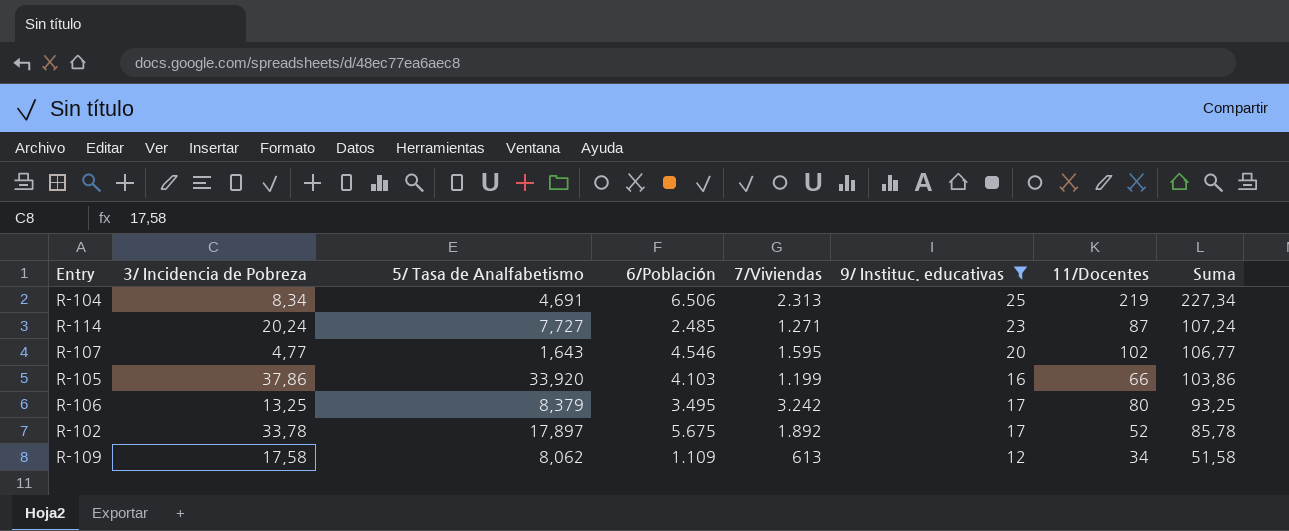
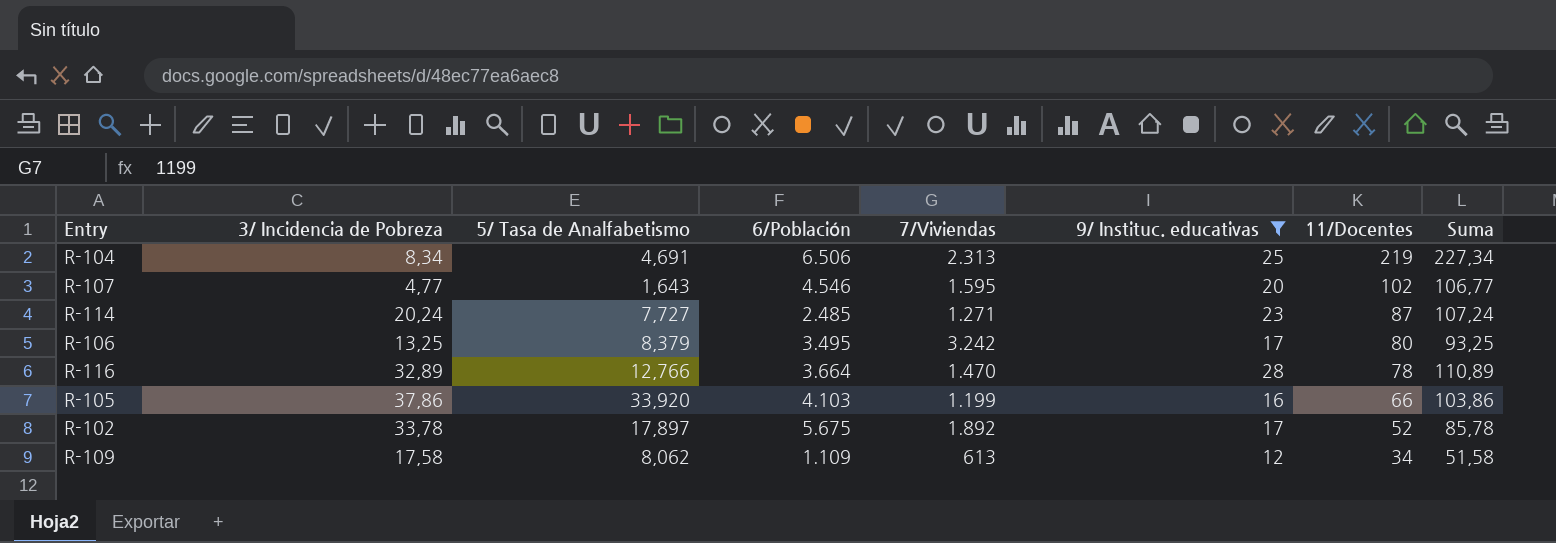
row order: Suma descending -> 11/Docentes descending
row R-116: none -> 32,89 | 12,766 | 3.664 | 1.470 | 28 | 78 | 110,89

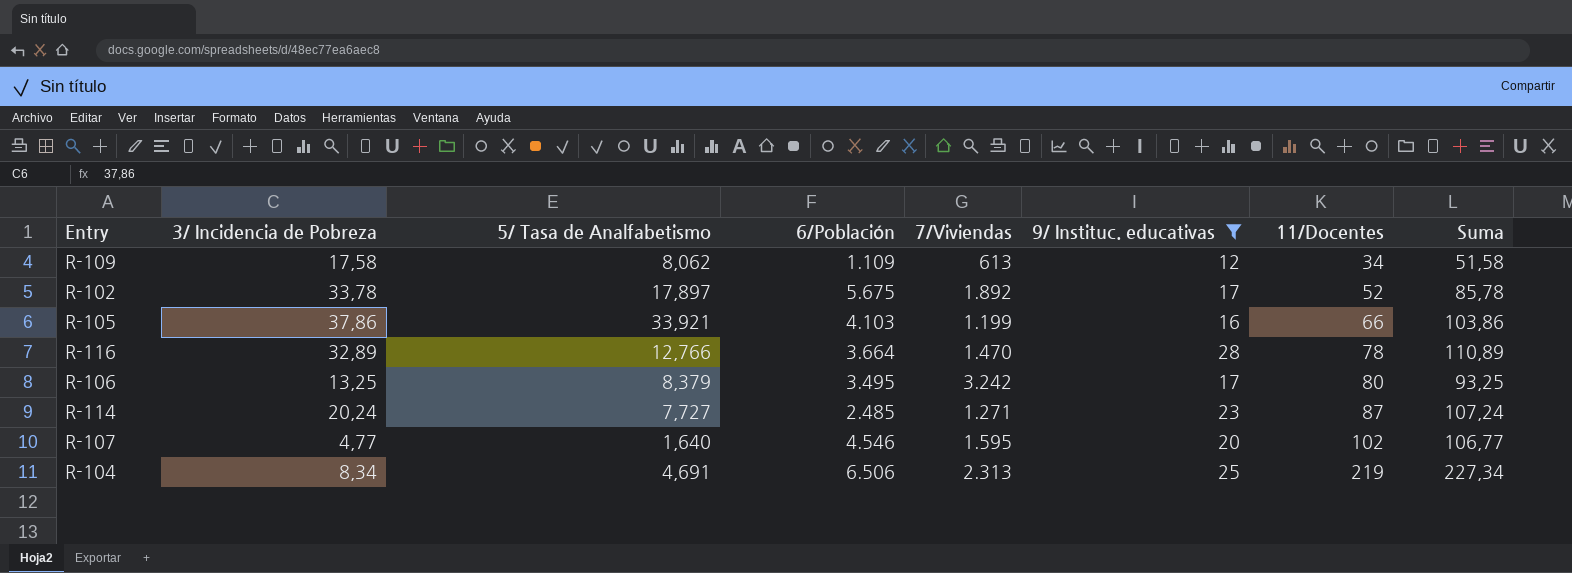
row order: 11/Docentes descending -> 11/Docentes ascending
R-105 | 5/ Tasa de Analfabetismo: 33,920 -> 33,921
R-107 | 5/ Tasa de Analfabetismo: 1,643 -> 1,640

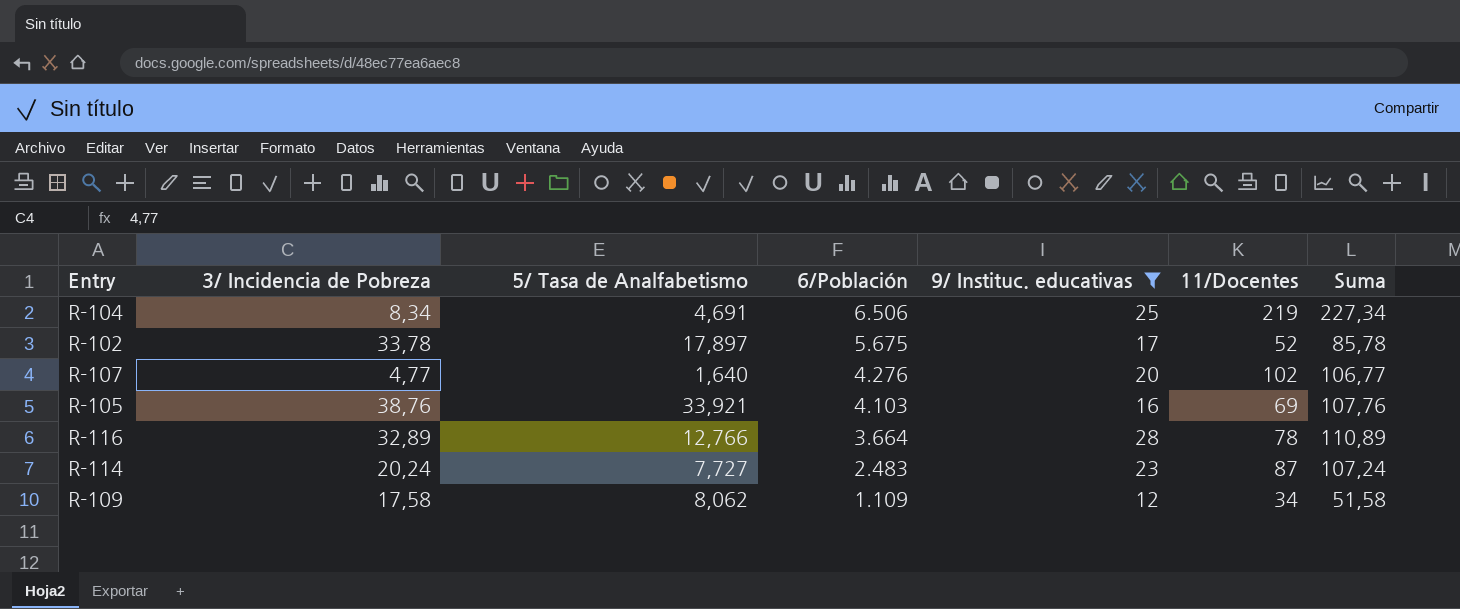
row order: 11/Docentes ascending -> 6/Población descending
column 7/Viviendas | position: 5 -> none
row R-106: 13,25 | 8,379 | 3.495 | 3.242 | 17 | 80 | 93,25 -> none
R-107 | 6/Población: 4.546 -> 4.276
R-105 | 3/ Incidencia de Pobreza: 37,86 -> 38,76
R-105 | 11/Docentes: 66 -> 69
R-105 | Suma: 103,86 -> 107,76
R-114 | 6/Población: 2.485 -> 2.483

